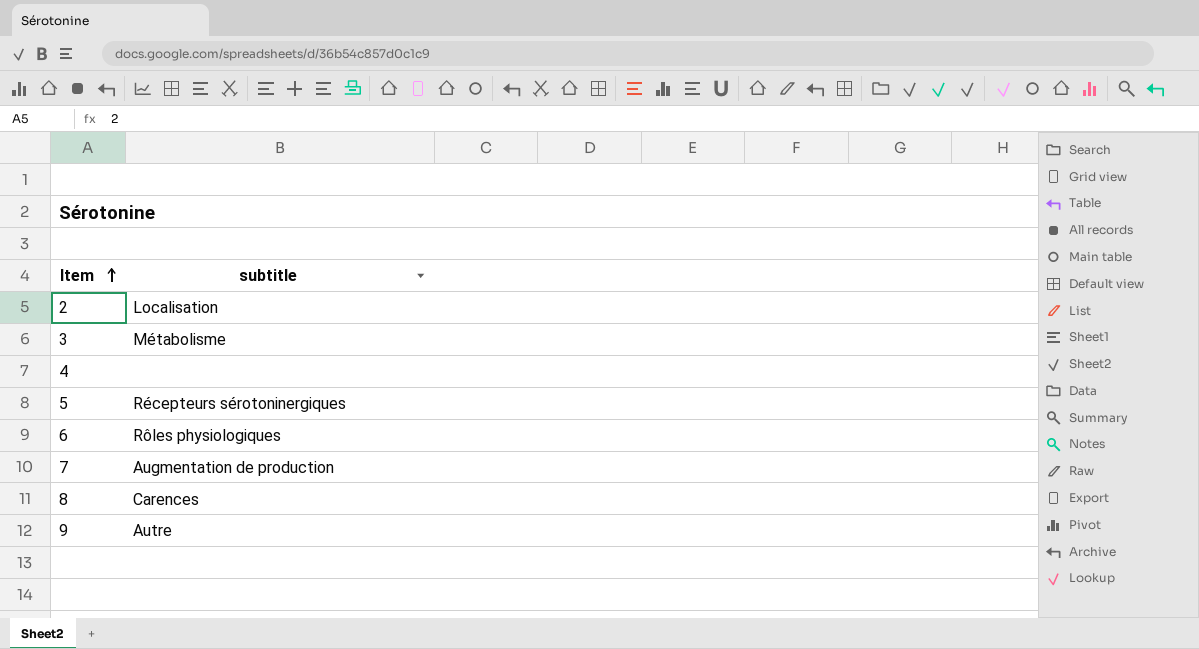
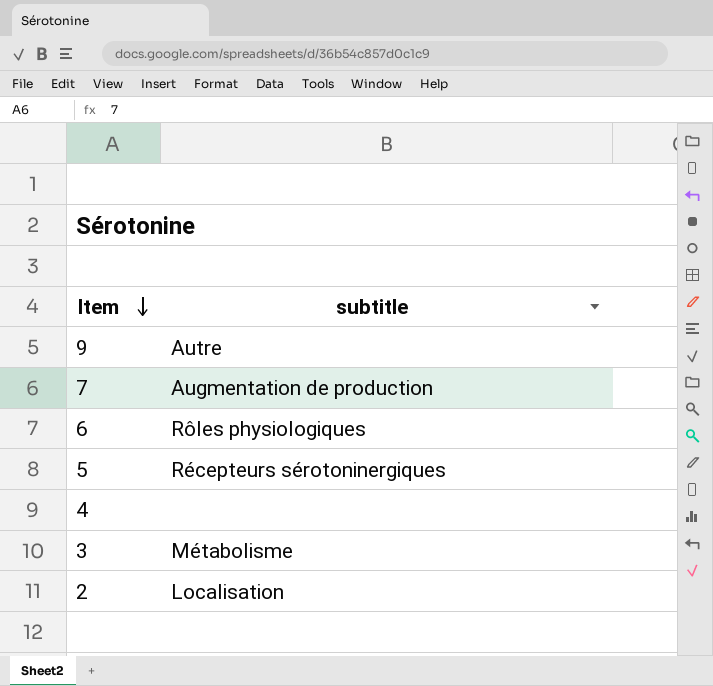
row order: Item ascending -> Item descending
row 8: Carences -> none

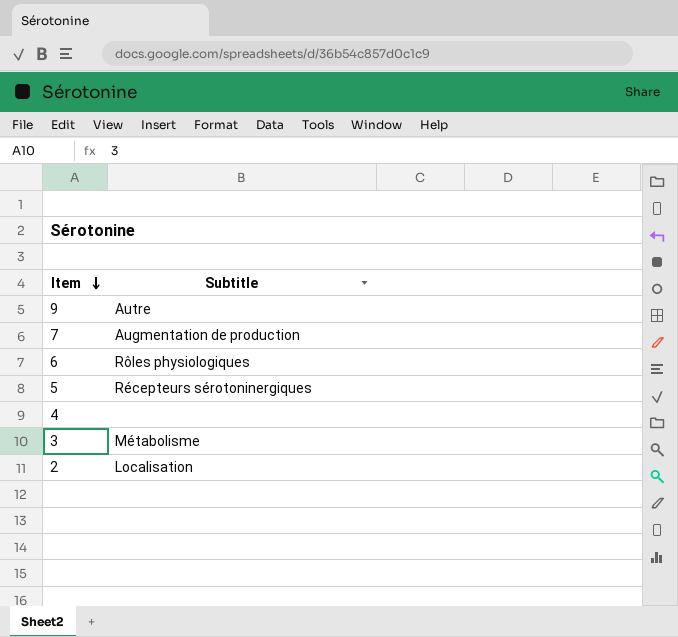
column name: subtitle -> Subtitle

